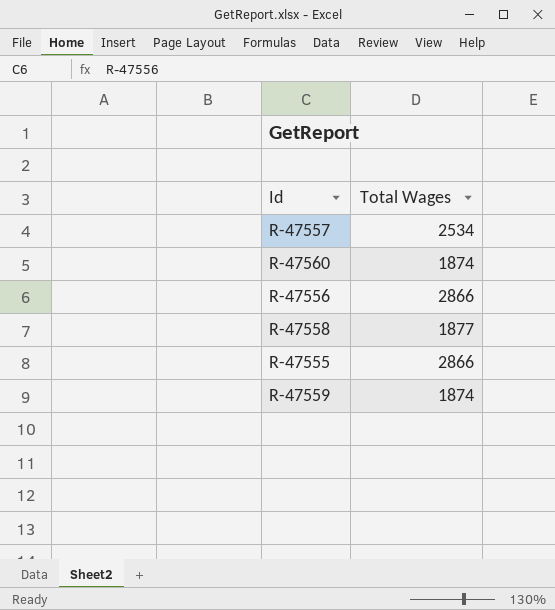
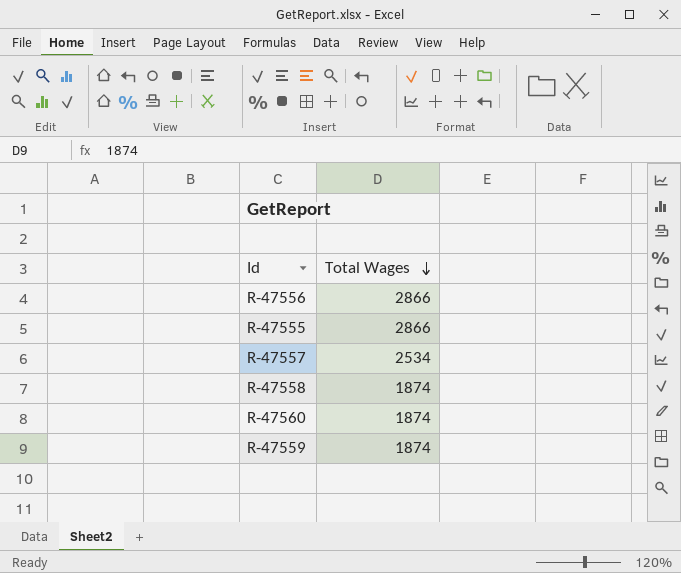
row order: none -> Total Wages descending
R-47558 | Total Wages: 1877 -> 1874

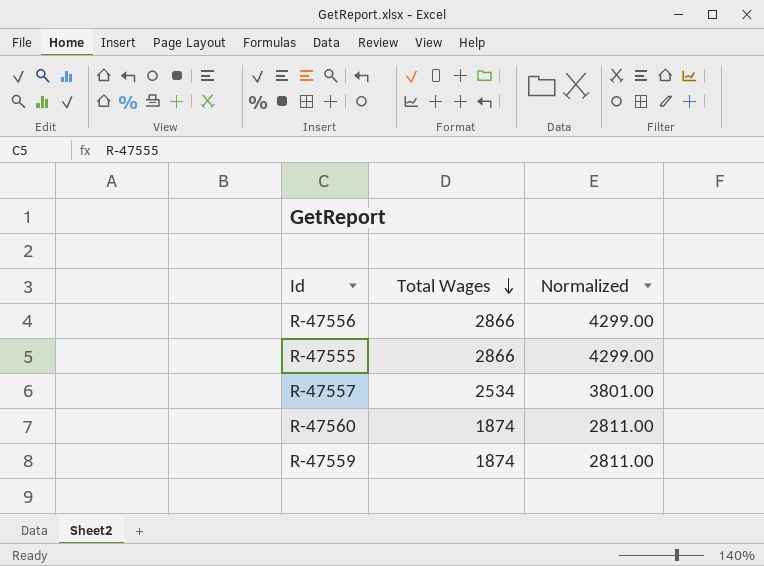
column Normalized | formula: none -> [Total Wages] * 1.5
row R-47558: 1874 -> none

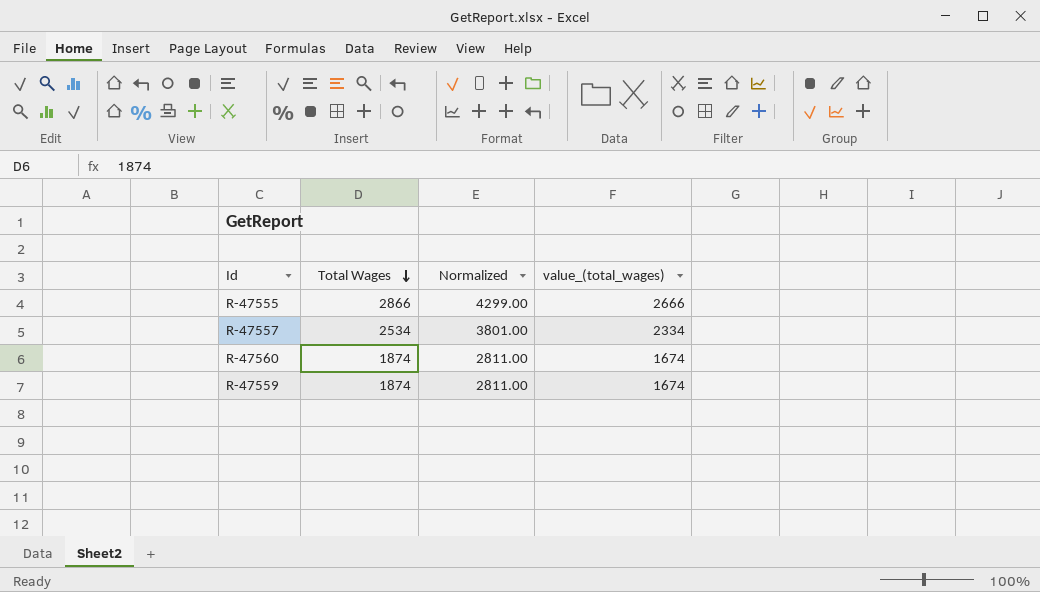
column value_(total_wages) | formula: none -> [Total Wages] - 200
row R-47556: 2866 | 4299.00 -> none

